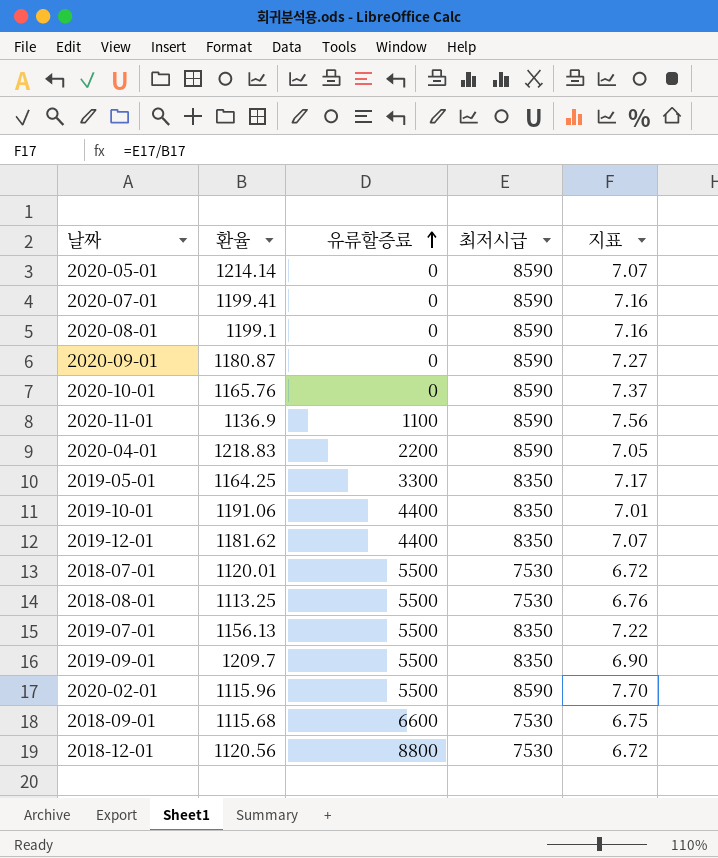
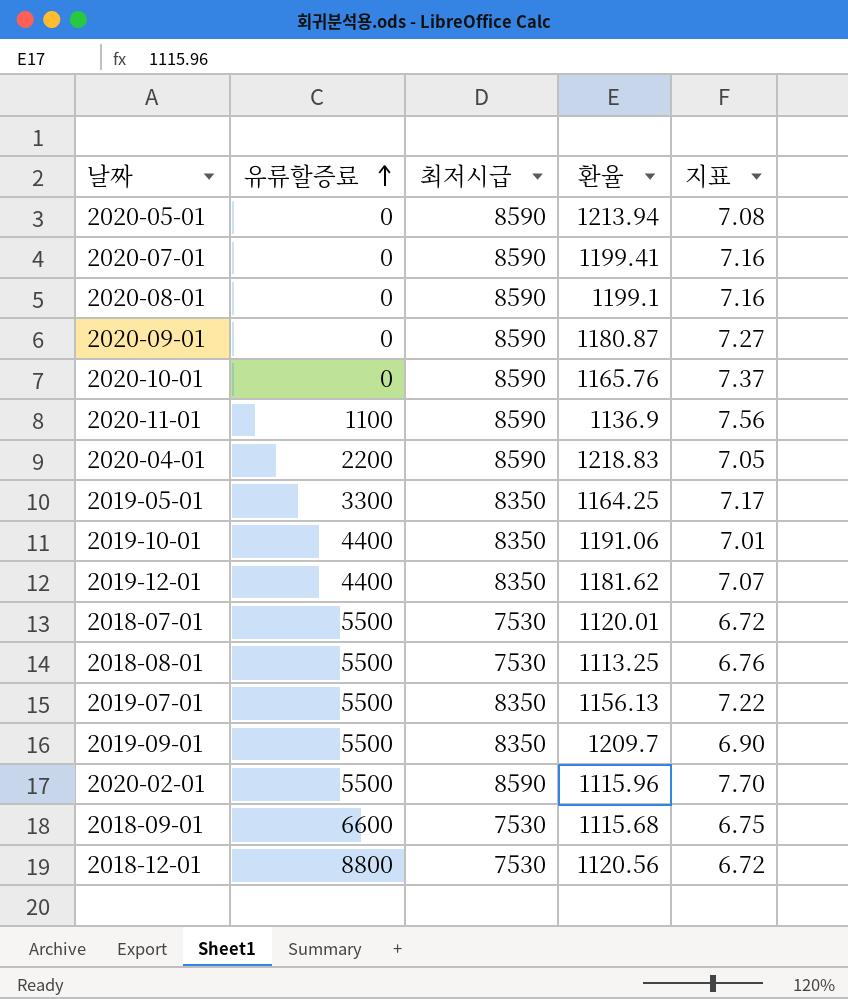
column 환율 | position: 2 -> 4
2020-05-01 | 환율: 1214.14 -> 1213.94
2020-05-01 | 지표: 7.07 -> 7.08

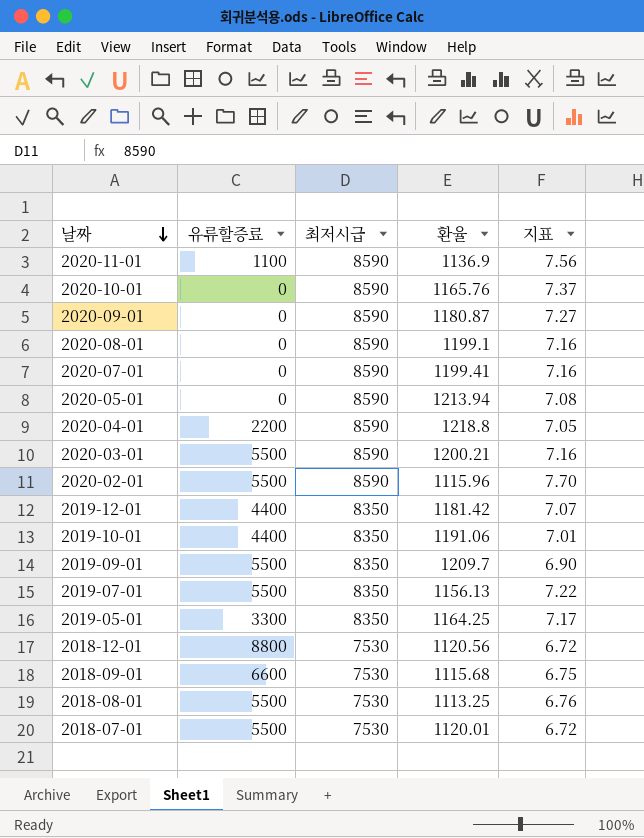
row order: 유류할증료 ascending -> 날짜 descending
2020-04-01 | 환율: 1218.83 -> 1218.8
row 2020-03-01: none -> 5500 | 8590 | 1200.21 | 7.16
2019-12-01 | 환율: 1181.62 -> 1181.42

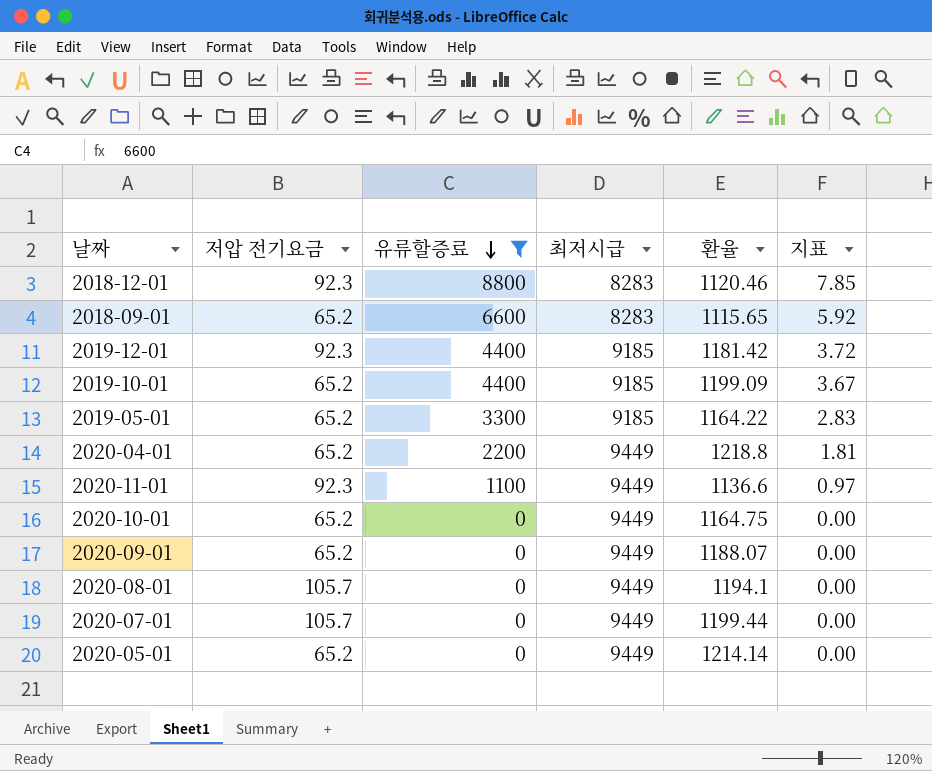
filter: none -> 유류할증료 != 5500
row order: 날짜 descending -> 유류할증료 descending
column 저압 전기요금 | position: none -> 2
column 지표 | formula: [최저시급] / [환율] -> [유류할증료] / [환율]
2018-12-01 | 최저시급: 7530 -> 8283
2018-12-01 | 환율: 1120.56 -> 1120.46
2018-09-01 | 최저시급: 7530 -> 8283
2018-09-01 | 환율: 1115.68 -> 1115.65
2019-12-01 | 최저시급: 8350 -> 9185
2019-10-01 | 최저시급: 8350 -> 9185
2019-10-01 | 환율: 1191.06 -> 1199.09
2019-05-01 | 최저시급: 8350 -> 9185
2019-05-01 | 환율: 1164.25 -> 1164.22
2020-04-01 | 최저시급: 8590 -> 9449
2020-11-01 | 최저시급: 8590 -> 9449
2020-11-01 | 환율: 1136.9 -> 1136.6
2020-10-01 | 최저시급: 8590 -> 9449
2020-10-01 | 환율: 1165.76 -> 1164.75
2020-09-01 | 최저시급: 8590 -> 9449
2020-09-01 | 환율: 1180.87 -> 1188.07
2020-08-01 | 최저시급: 8590 -> 9449
2020-08-01 | 환율: 1199.1 -> 1194.1
2020-07-01 | 최저시급: 8590 -> 9449
2020-07-01 | 환율: 1199.41 -> 1199.44
2020-05-01 | 최저시급: 8590 -> 9449
2020-05-01 | 환율: 1213.94 -> 1214.14

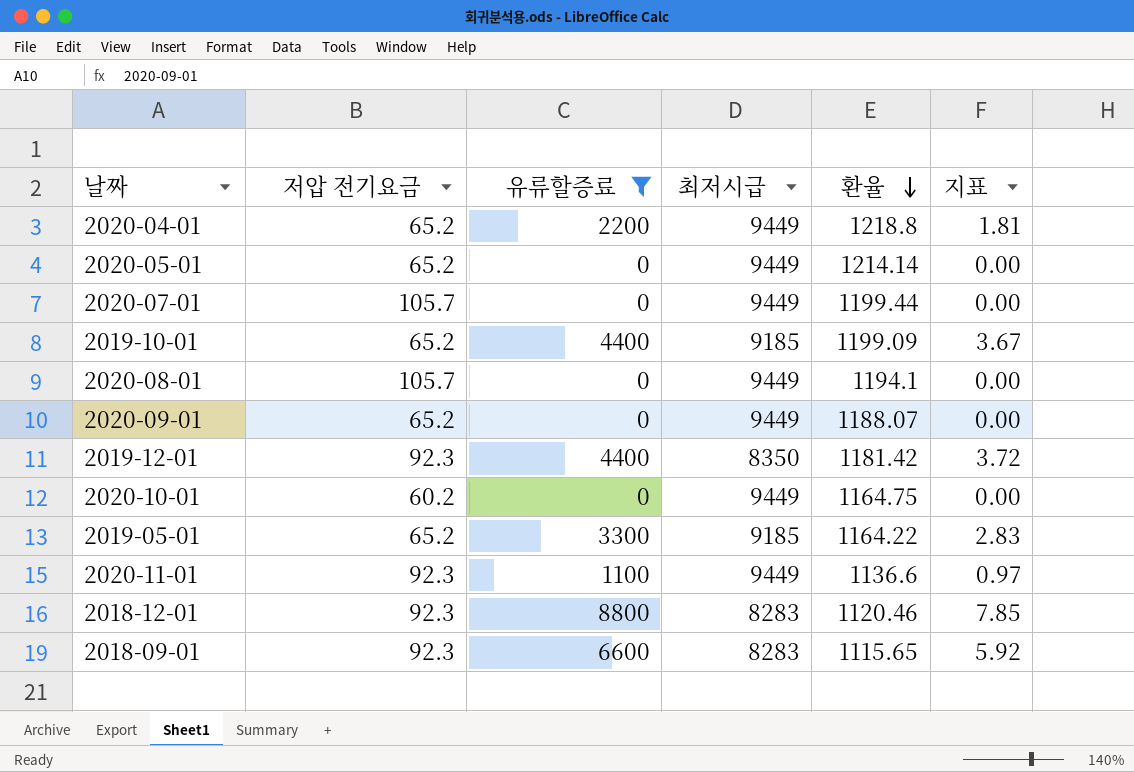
row order: 유류할증료 descending -> 환율 descending
2019-12-01 | 최저시급: 9185 -> 8350
2020-10-01 | 저압 전기요금: 65.2 -> 60.2
2018-09-01 | 저압 전기요금: 65.2 -> 92.3

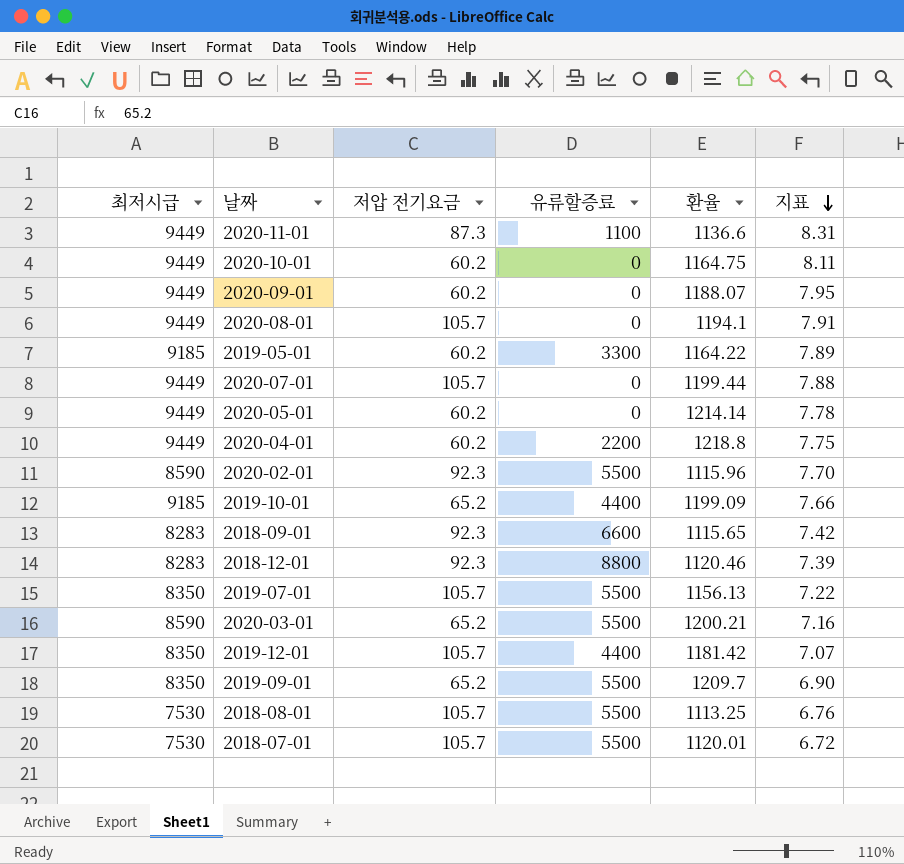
filter: 유류할증료 != 5500 -> none
row order: 환율 descending -> 지표 descending
column 최저시급 | position: 4 -> 1
column 지표 | formula: [유류할증료] / [환율] -> [최저시급] / [환율]
2020-11-01 | 저압 전기요금: 92.3 -> 87.3
2020-09-01 | 저압 전기요금: 65.2 -> 60.2
2019-05-01 | 저압 전기요금: 65.2 -> 60.2
2020-05-01 | 저압 전기요금: 65.2 -> 60.2
2020-04-01 | 저압 전기요금: 65.2 -> 60.2
2019-12-01 | 저압 전기요금: 92.3 -> 105.7

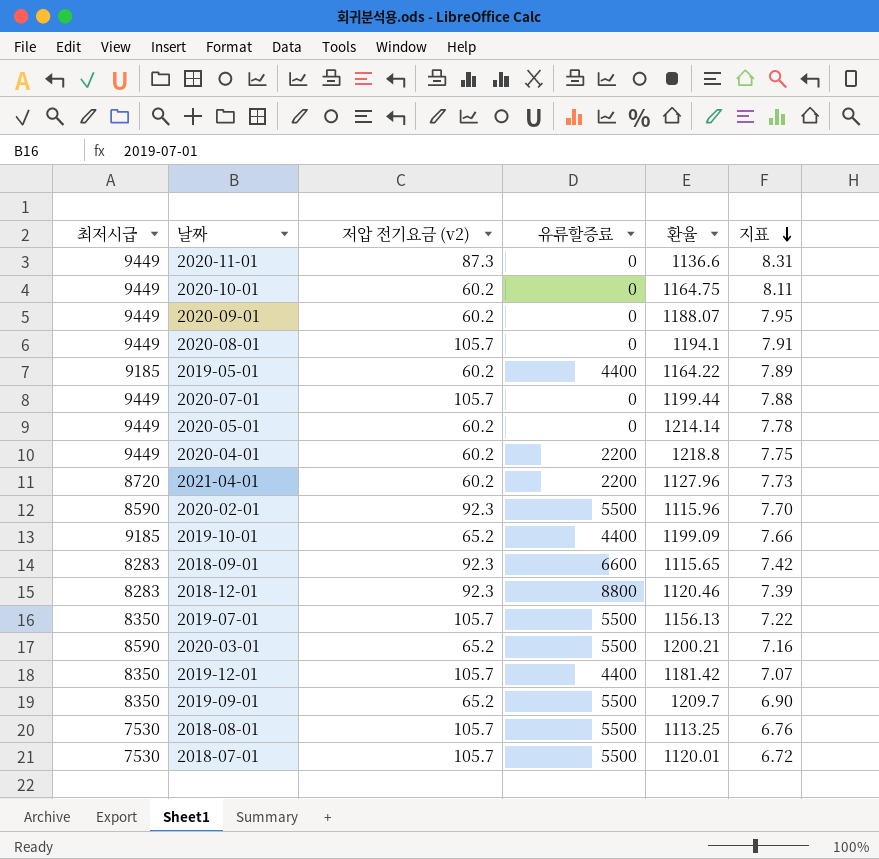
column name: 저압 전기요금 -> 저압 전기요금 (v2)
2020-11-01 | 유류할증료: 1100 -> 0
2019-05-01 | 유류할증료: 3300 -> 4400
row 2021-04-01: none -> 8720 | 60.2 | 2200 | 1127.96 | 7.73

